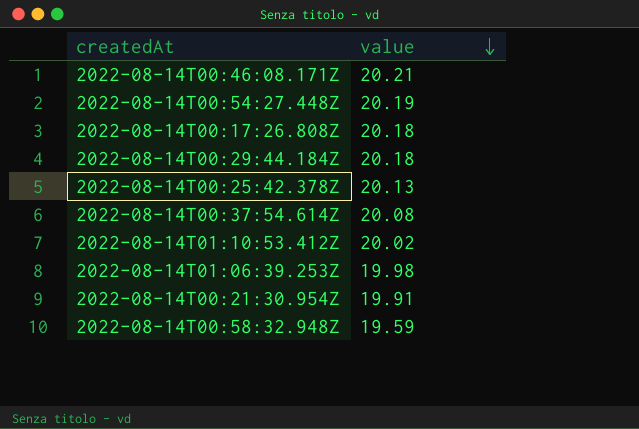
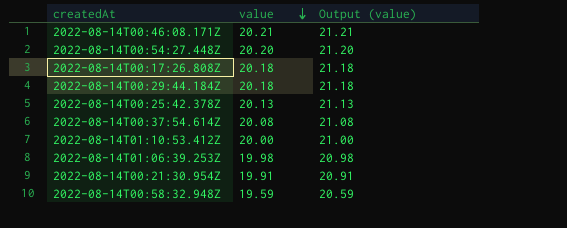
column Output (value) | formula: none -> [value] + 1
2022-08-14T00:54:27.448Z | value: 20.19 -> 20.20
2022-08-14T01:10:53.412Z | value: 20.02 -> 20.00

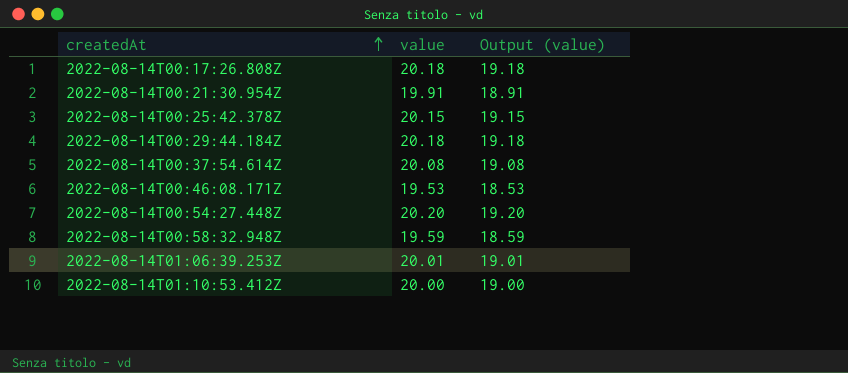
row order: value descending -> createdAt ascending
column Output (value) | formula: [value] + 1 -> [value] - 1
2022-08-14T00:25:42.378Z | value: 20.13 -> 20.15
2022-08-14T00:46:08.171Z | value: 20.21 -> 19.53
2022-08-14T01:06:39.253Z | value: 19.98 -> 20.01

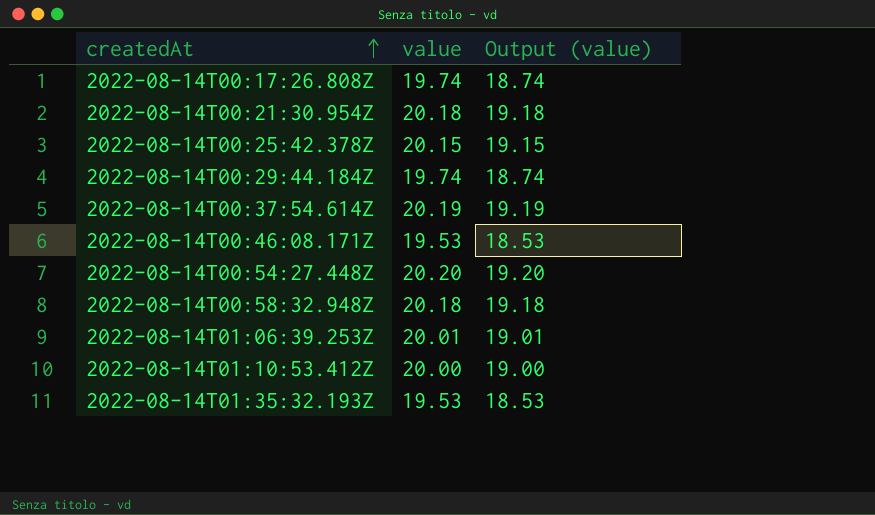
2022-08-14T00:17:26.808Z | value: 20.18 -> 19.74
2022-08-14T00:17:26.808Z | Output (value): 19.18 -> 18.74
2022-08-14T00:21:30.954Z | value: 19.91 -> 20.18
2022-08-14T00:21:30.954Z | Output (value): 18.91 -> 19.18
2022-08-14T00:29:44.184Z | value: 20.18 -> 19.74
2022-08-14T00:29:44.184Z | Output (value): 19.18 -> 18.74
2022-08-14T00:37:54.614Z | value: 20.08 -> 20.19
2022-08-14T00:37:54.614Z | Output (value): 19.08 -> 19.19
2022-08-14T00:58:32.948Z | value: 19.59 -> 20.18
2022-08-14T00:58:32.948Z | Output (value): 18.59 -> 19.18
row 2022-08-14T01:35:32.193Z: none -> 19.53 | 18.53

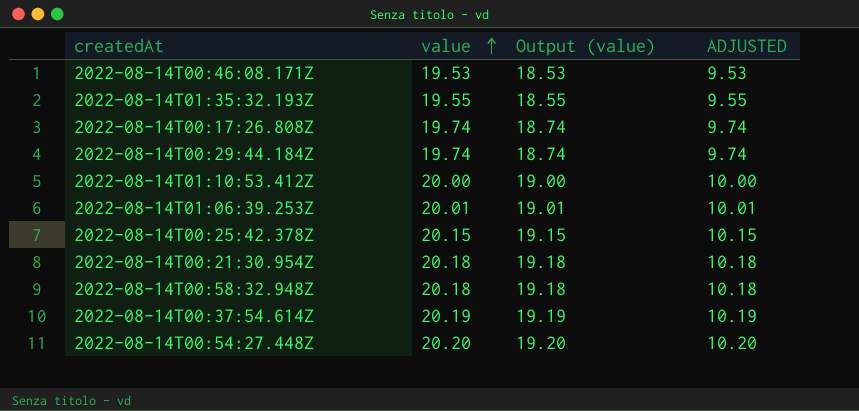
row order: createdAt ascending -> value ascending
column ADJUSTED | formula: none -> [value] - 10
2022-08-14T01:35:32.193Z | value: 19.53 -> 19.55
2022-08-14T01:35:32.193Z | Output (value): 18.53 -> 18.55

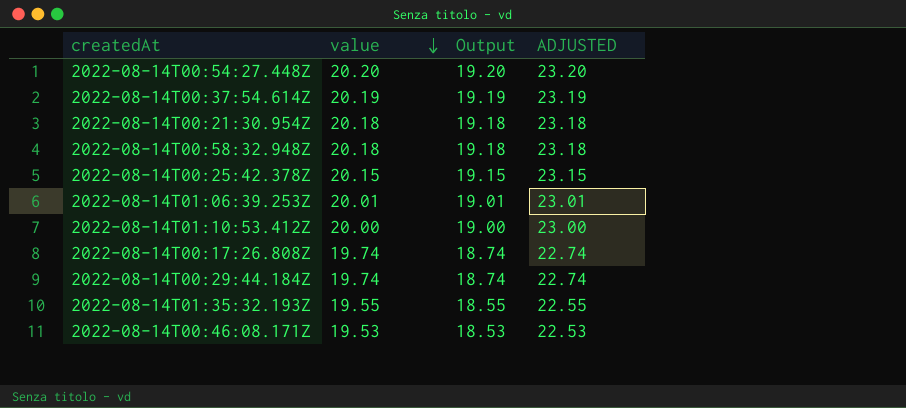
row order: value ascending -> value descending
column name: Output (value) -> Output
column ADJUSTED | formula: [value] - 10 -> [value] + 3

